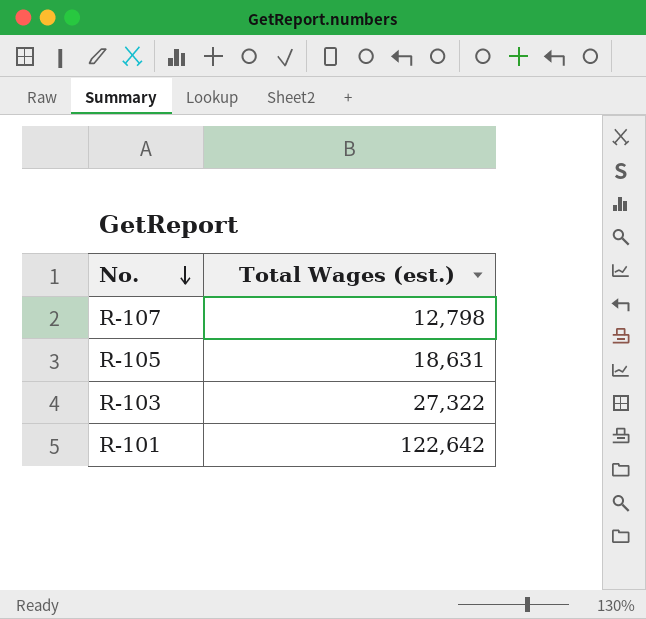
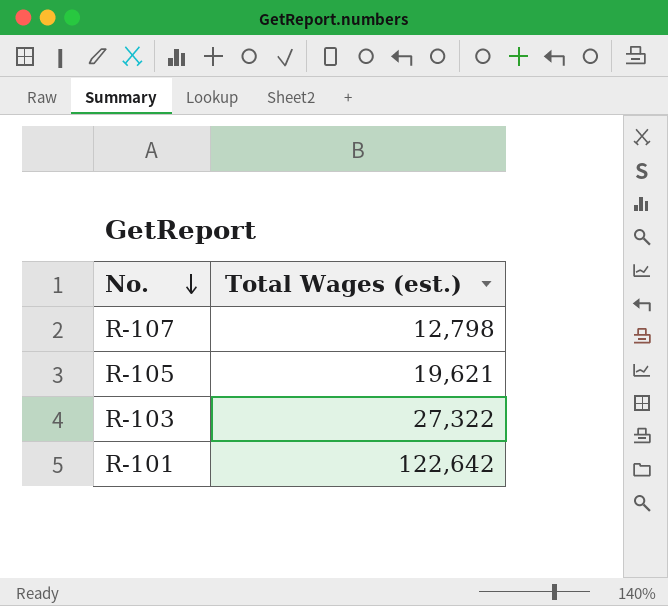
R-105 | Total Wages (est.): 18,631 -> 19,621

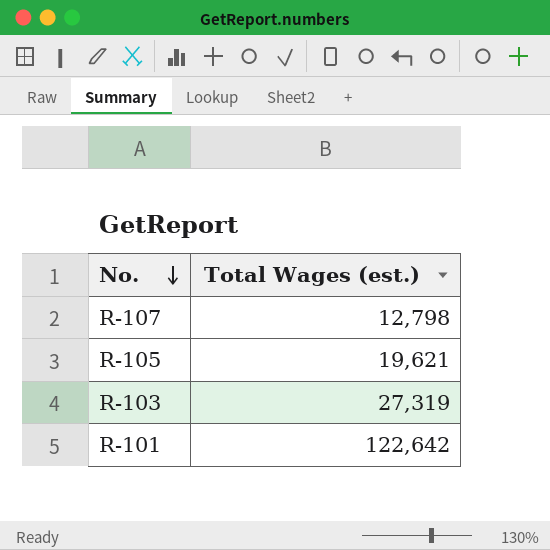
R-103 | Total Wages (est.): 27,322 -> 27,319

